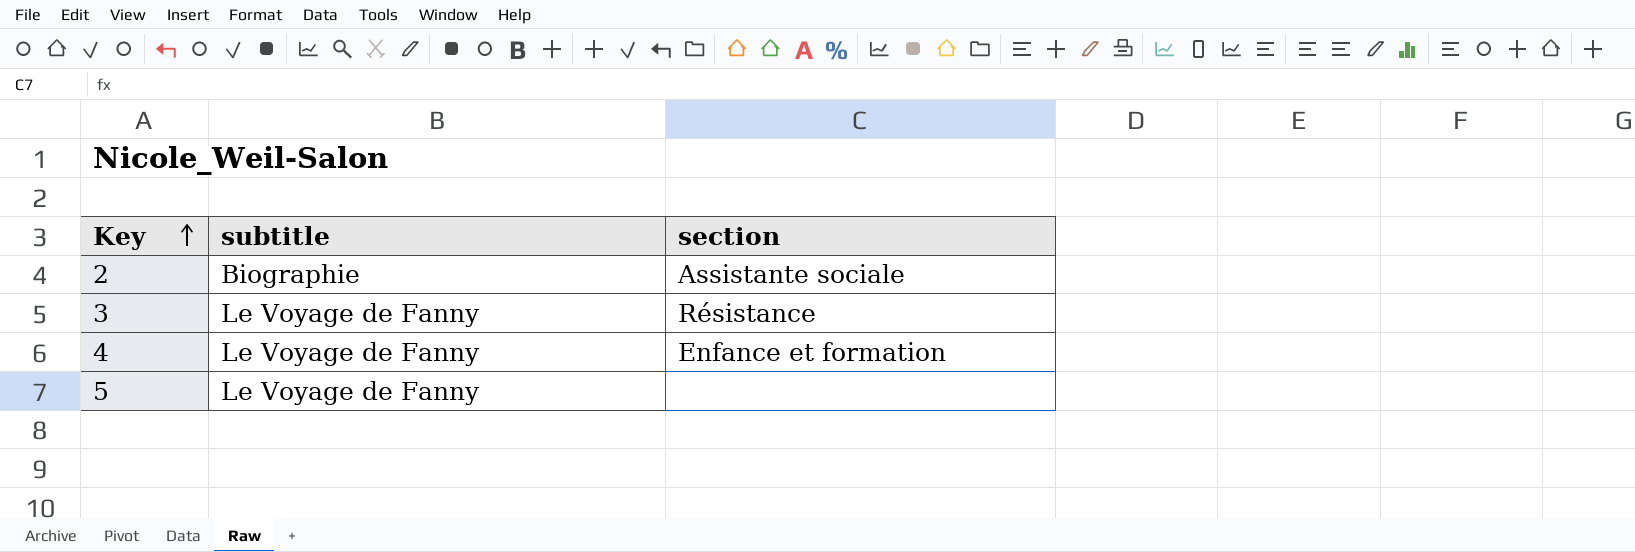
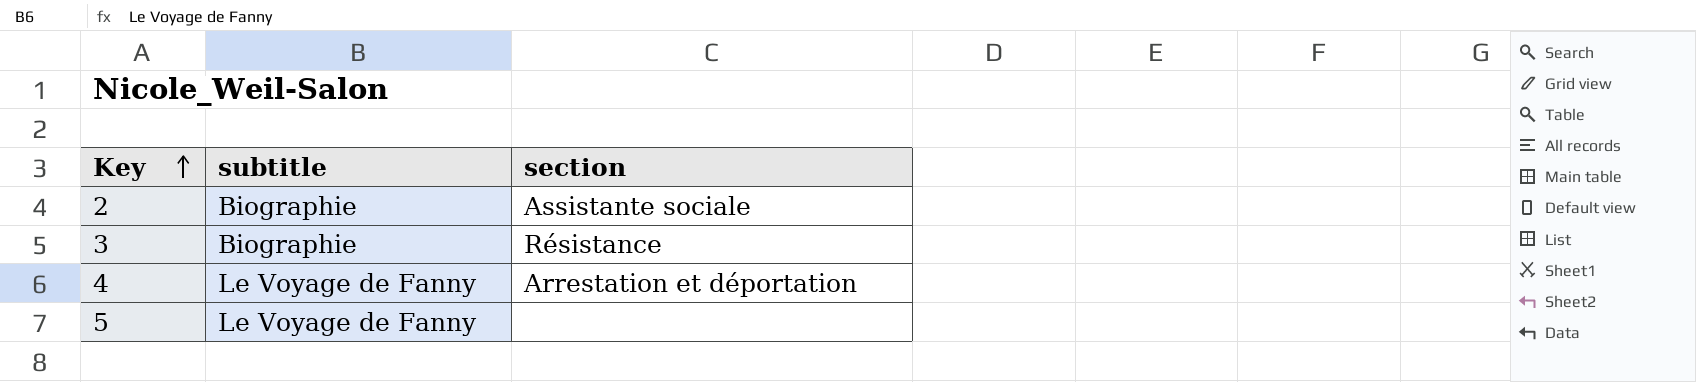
3 | subtitle: Le Voyage de Fanny -> Biographie
4 | section: Enfance et formation -> Arrestation et déportation

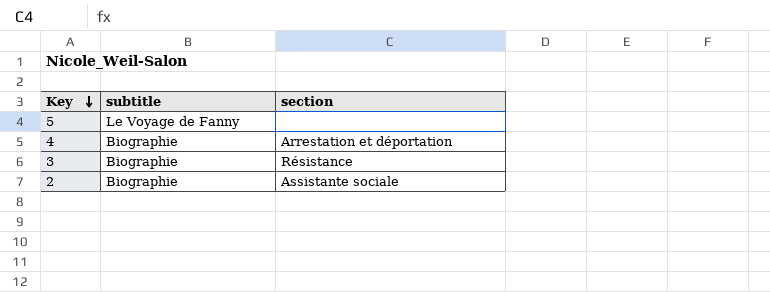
row order: Key ascending -> Key descending
4 | subtitle: Le Voyage de Fanny -> Biographie

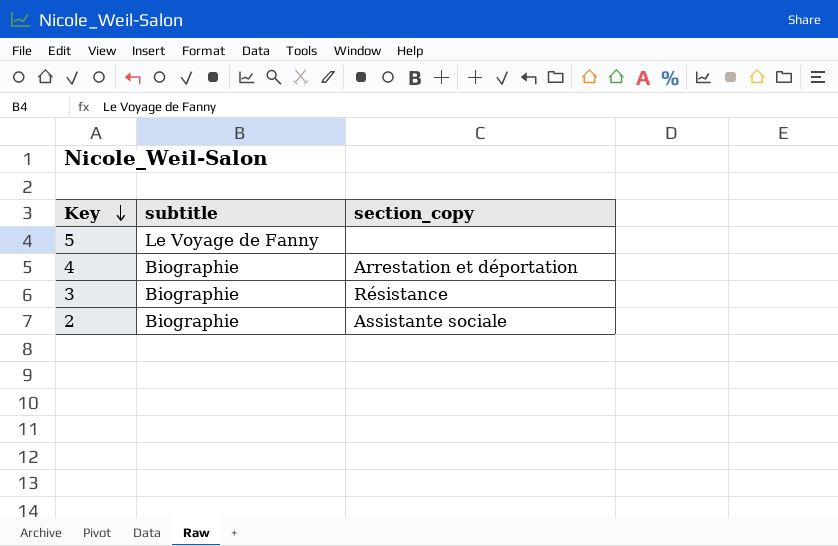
column name: section -> section_copy

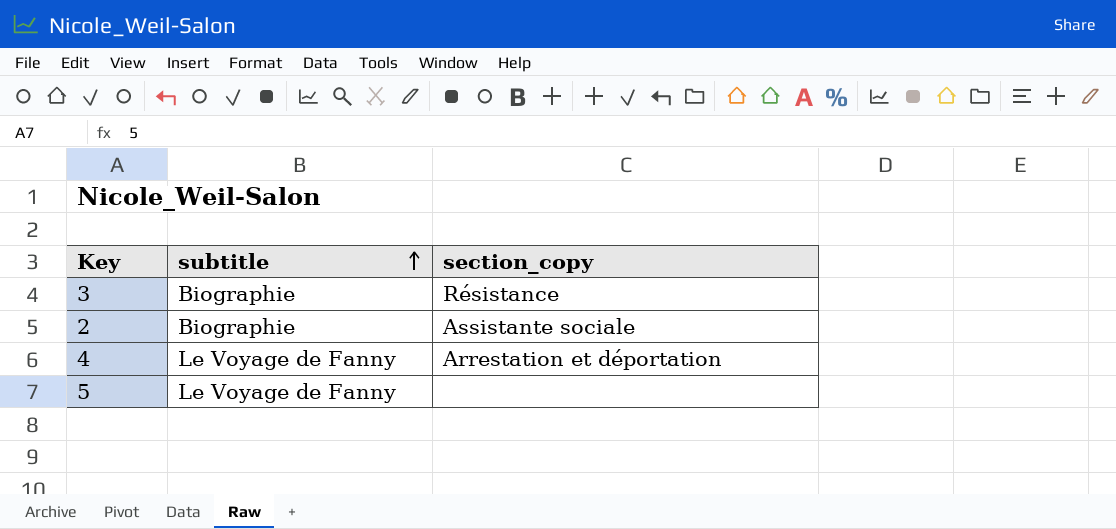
row order: Key descending -> subtitle ascending
4 | subtitle: Biographie -> Le Voyage de Fanny

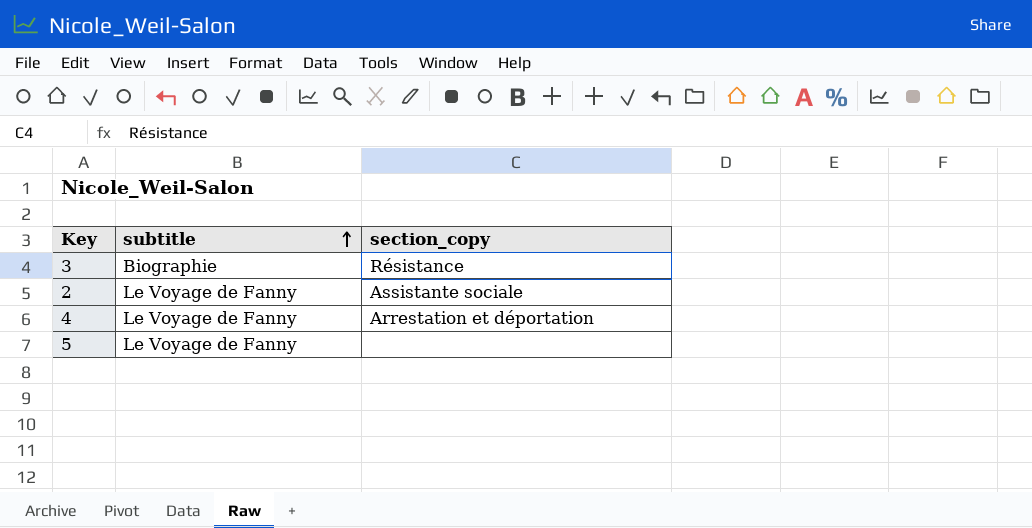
2 | subtitle: Biographie -> Le Voyage de Fanny

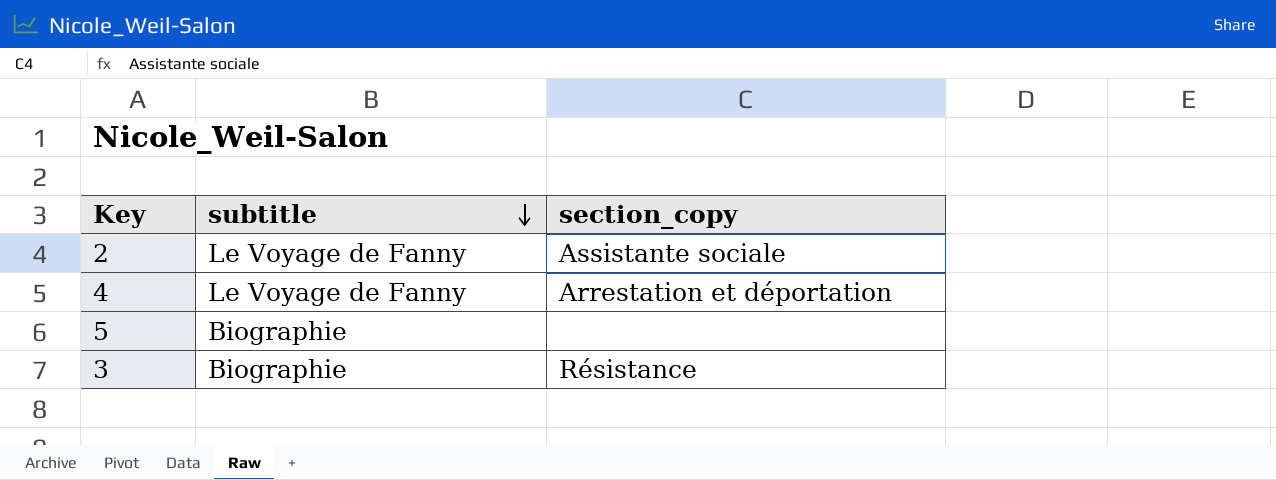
row order: subtitle ascending -> subtitle descending
5 | subtitle: Le Voyage de Fanny -> Biographie

